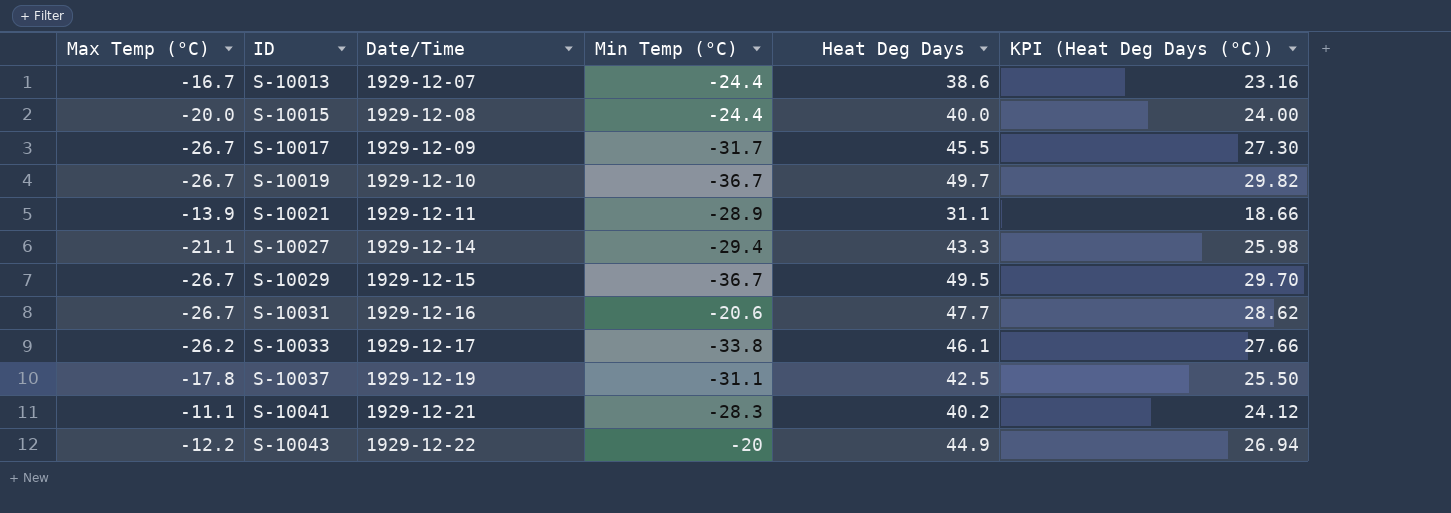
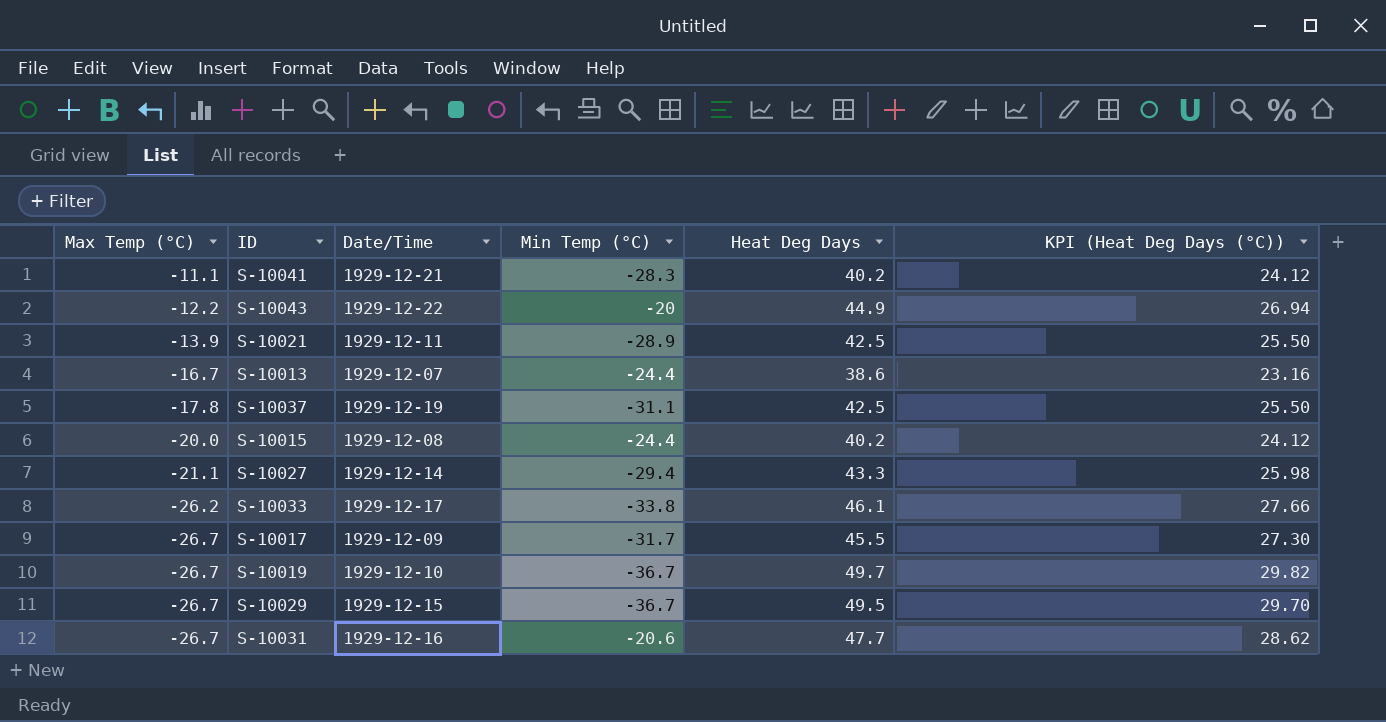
row order: ID ascending -> Max Temp (°C) descending
S-10021 | Heat Deg Days: 31.1 -> 42.5
S-10021 | KPI (Heat Deg Days (°C)): 18.66 -> 25.50
S-10015 | Heat Deg Days: 40.0 -> 40.2
S-10015 | KPI (Heat Deg Days (°C)): 24.00 -> 24.12

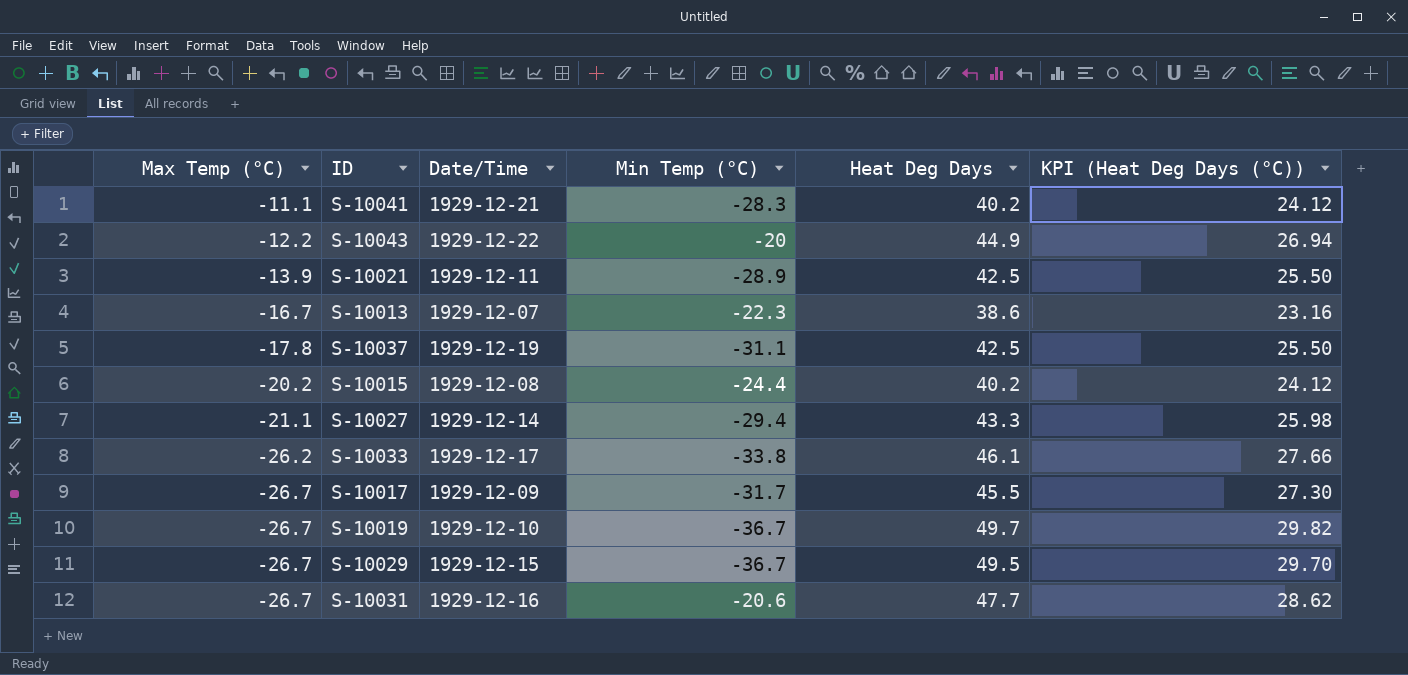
S-10013 | Min Temp (°C): -24.4 -> -22.3
S-10015 | Max Temp (°C): -20.0 -> -20.2

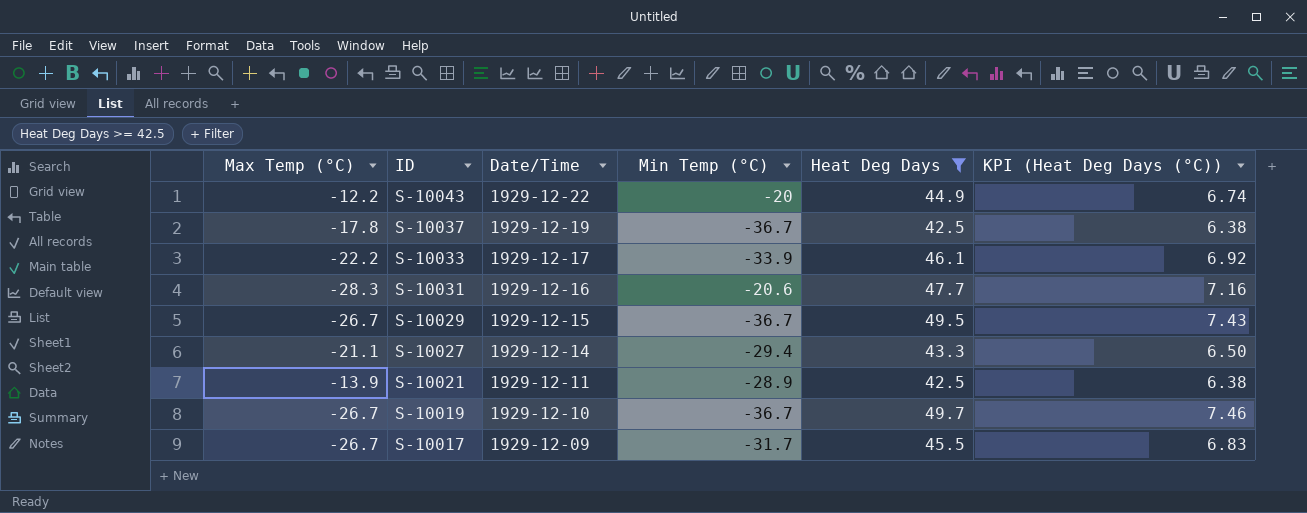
filter: none -> Heat Deg Days >= 42.5
row order: Max Temp (°C) descending -> ID descending
column KPI (Heat Deg Days (°C)) | formula: [Heat Deg Days] * 0.6 -> [Heat Deg Days] * 0.15
S-10037 | Min Temp (°C): -31.1 -> -36.7
S-10033 | Max Temp (°C): -26.2 -> -22.2
S-10033 | Min Temp (°C): -33.8 -> -33.9
S-10031 | Max Temp (°C): -26.7 -> -28.3

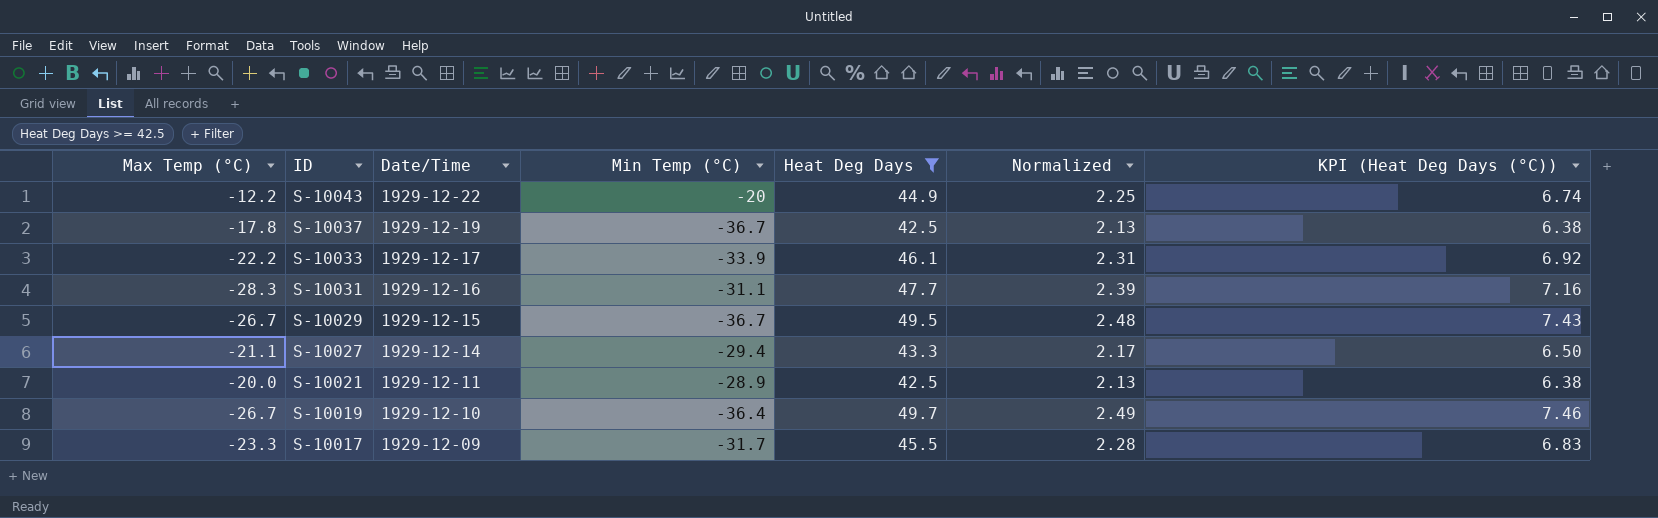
column Normalized | formula: none -> [Heat Deg Days] * 0.05
S-10031 | Min Temp (°C): -20.6 -> -31.1
S-10021 | Max Temp (°C): -13.9 -> -20.0
S-10019 | Min Temp (°C): -36.7 -> -36.4
S-10017 | Max Temp (°C): -26.7 -> -23.3

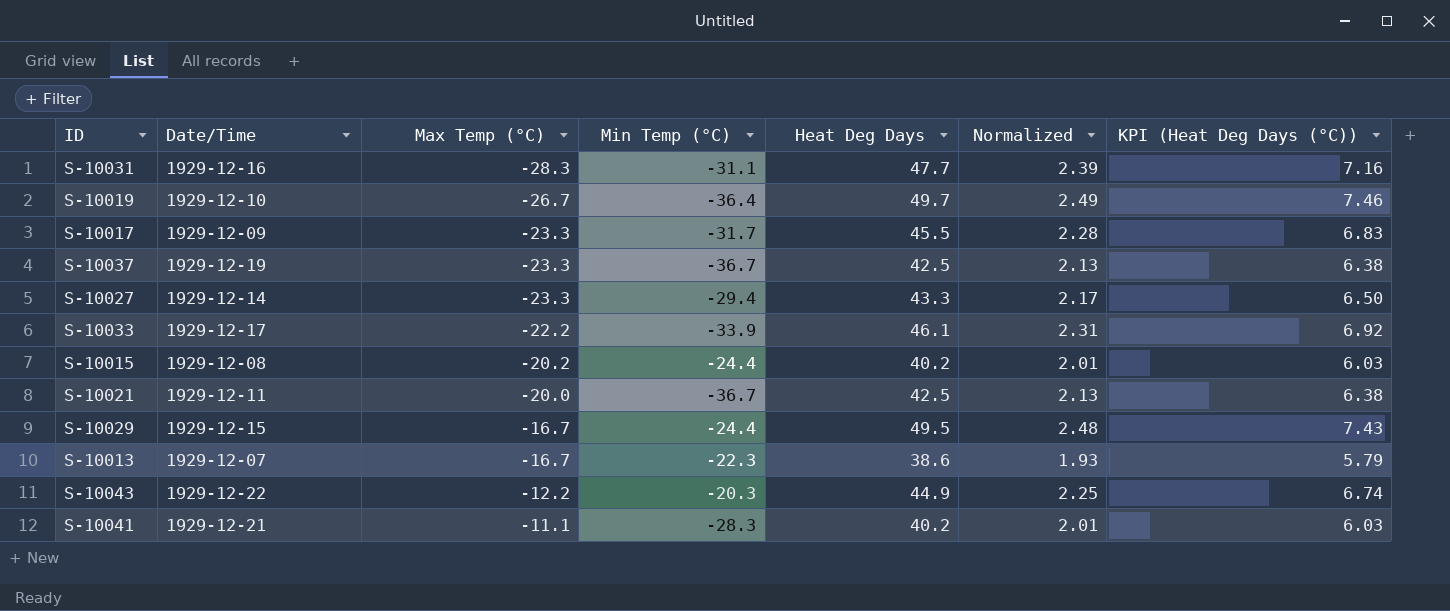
filter: Heat Deg Days >= 42.5 -> none
row order: ID descending -> Max Temp (°C) ascending
column Max Temp (°C) | position: 1 -> 3
S-10037 | Max Temp (°C): -17.8 -> -23.3
S-10027 | Max Temp (°C): -21.1 -> -23.3
S-10021 | Min Temp (°C): -28.9 -> -36.7
S-10029 | Max Temp (°C): -26.7 -> -16.7
S-10029 | Min Temp (°C): -36.7 -> -24.4
S-10043 | Min Temp (°C): -20 -> -20.3

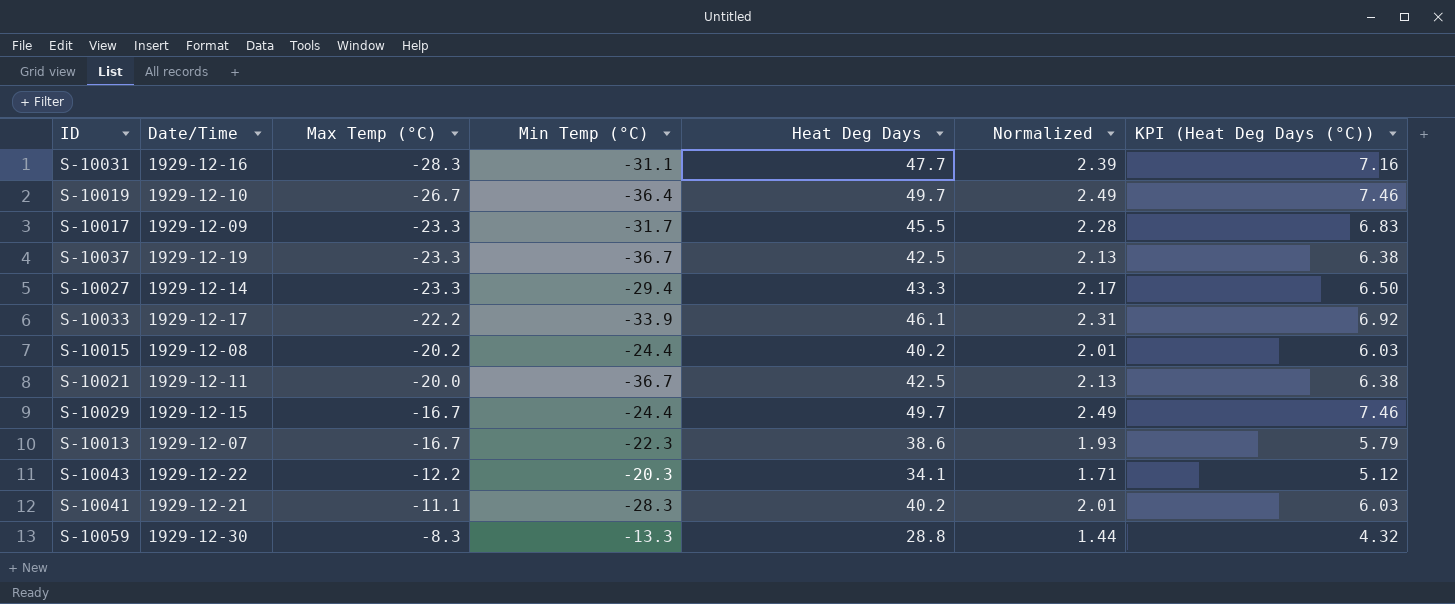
S-10029 | Heat Deg Days: 49.5 -> 49.7
S-10029 | Normalized: 2.48 -> 2.49
S-10029 | KPI (Heat Deg Days (°C)): 7.43 -> 7.46
S-10043 | Heat Deg Days: 44.9 -> 34.1
S-10043 | Normalized: 2.25 -> 1.71
S-10043 | KPI (Heat Deg Days (°C)): 6.74 -> 5.12
row S-10059: none -> 1929-12-30 | -8.3 | -13.3 | 28.8 | 1.44 | 4.32

